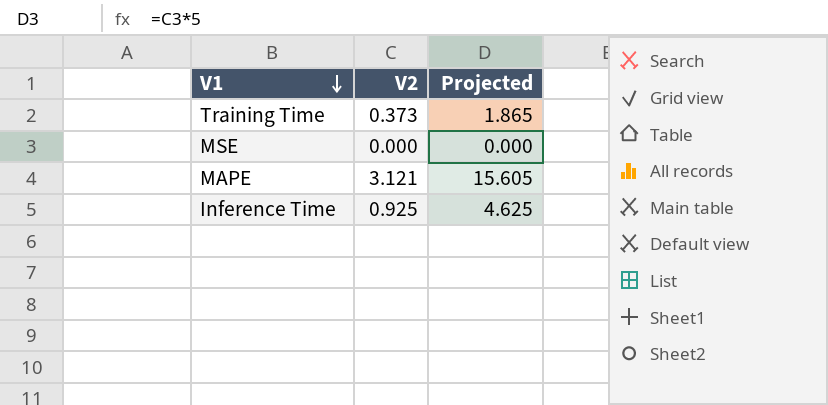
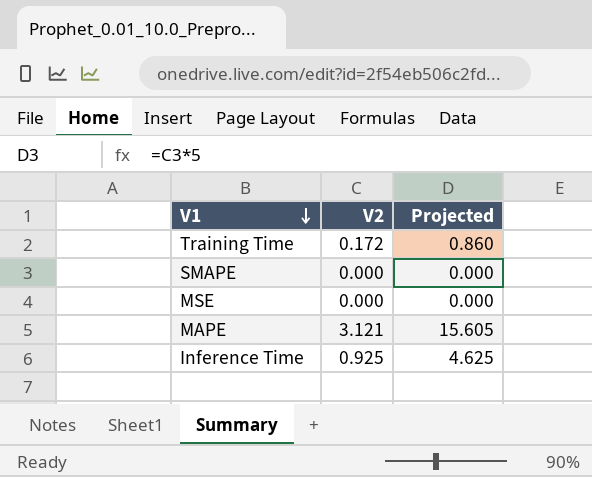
Training Time | V2: 0.373 -> 0.172
Training Time | Projected: 1.865 -> 0.860
row SMAPE: none -> 0.000 | 0.000

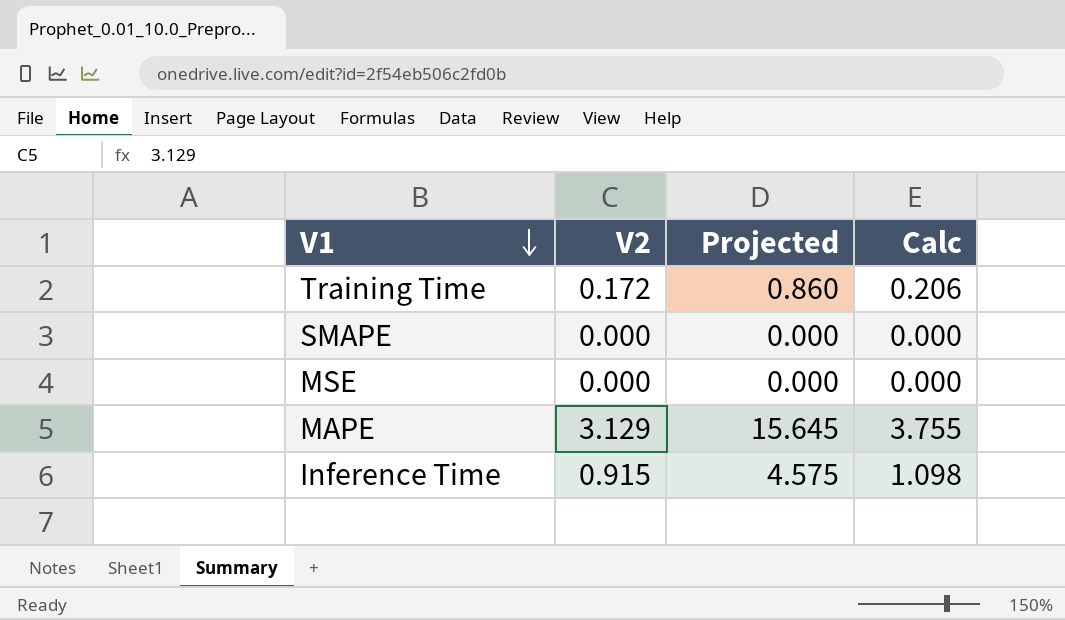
column Calc | formula: none -> [V2] * 1.2
MAPE | V2: 3.121 -> 3.129
MAPE | Projected: 15.605 -> 15.645
Inference Time | V2: 0.925 -> 0.915
Inference Time | Projected: 4.625 -> 4.575

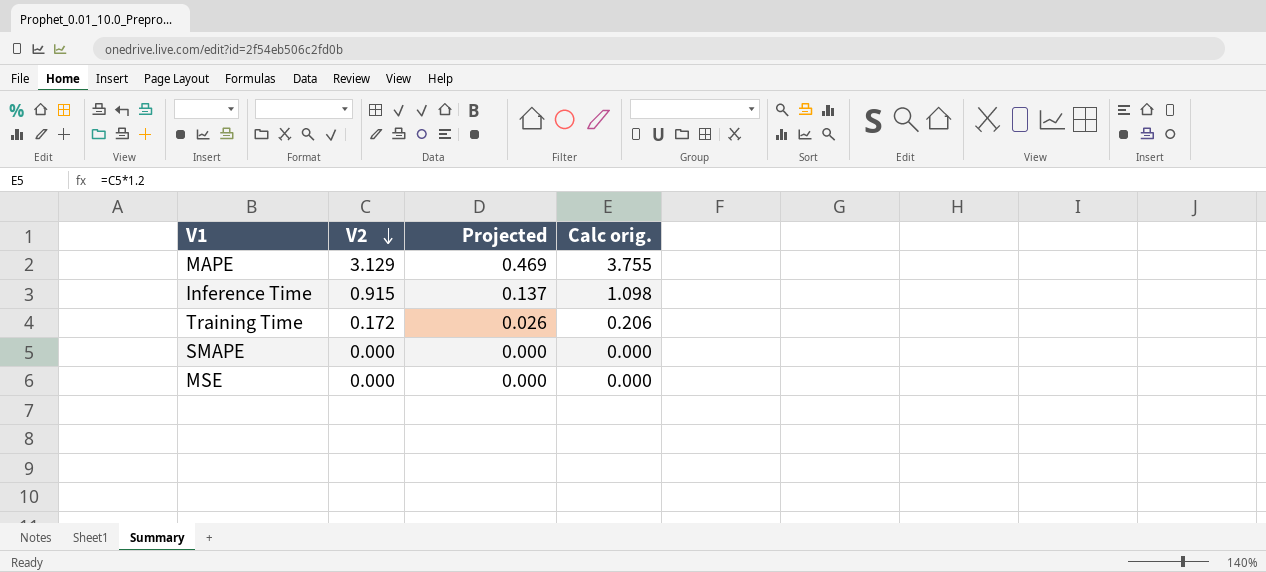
row order: V1 descending -> V2 descending
column Projected | formula: [V2] * 5 -> [V2] * 0.15
column name: Calc -> Calc orig.

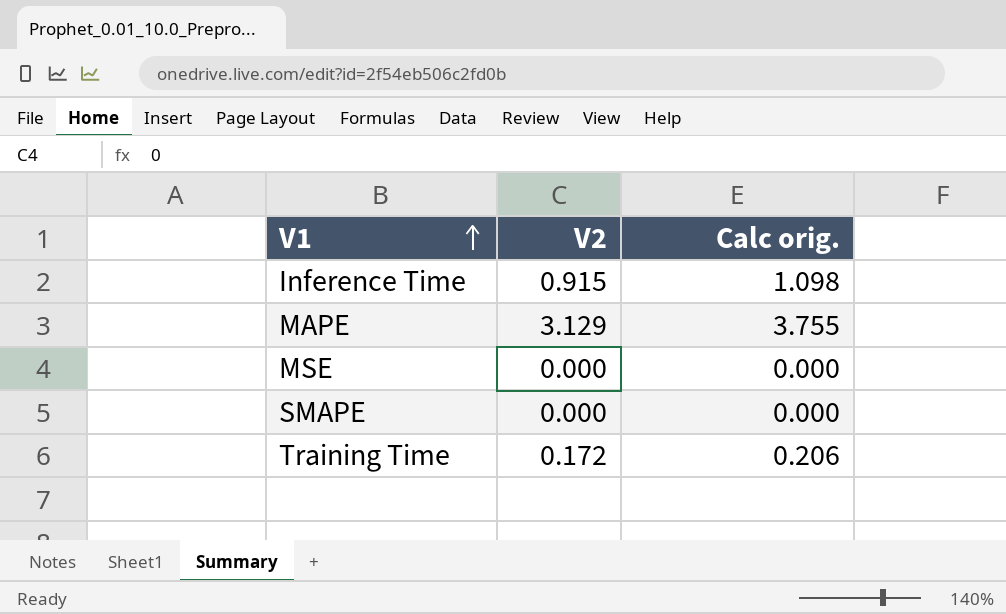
row order: V2 descending -> V1 ascending
column Projected | formula: [V2] * 0.15 -> none

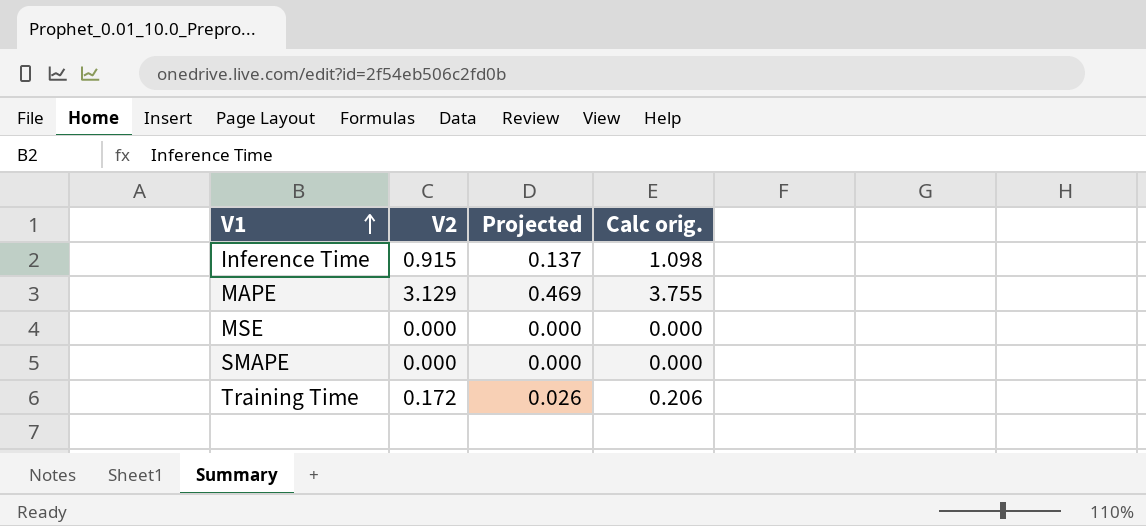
column Projected | formula: none -> [V2] * 0.15

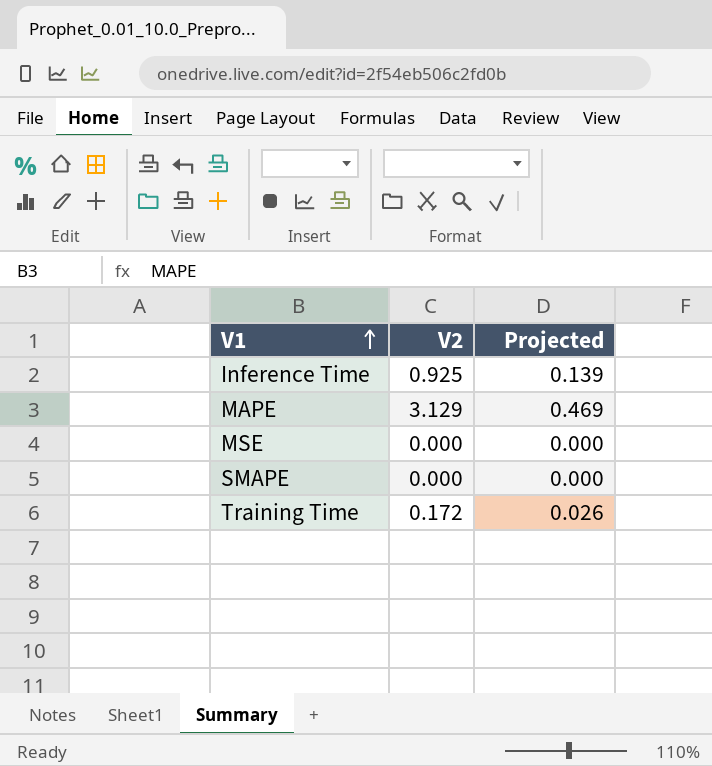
column Calc orig. | formula: [V2] * 1.2 -> none
Inference Time | V2: 0.915 -> 0.925
Inference Time | Projected: 0.137 -> 0.139

